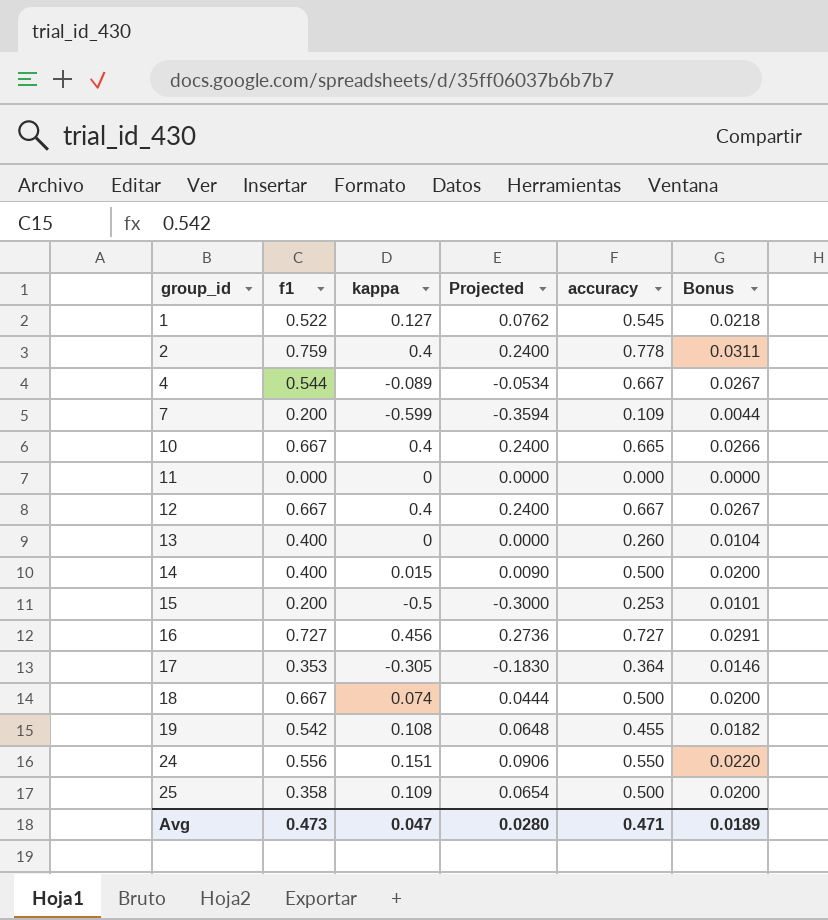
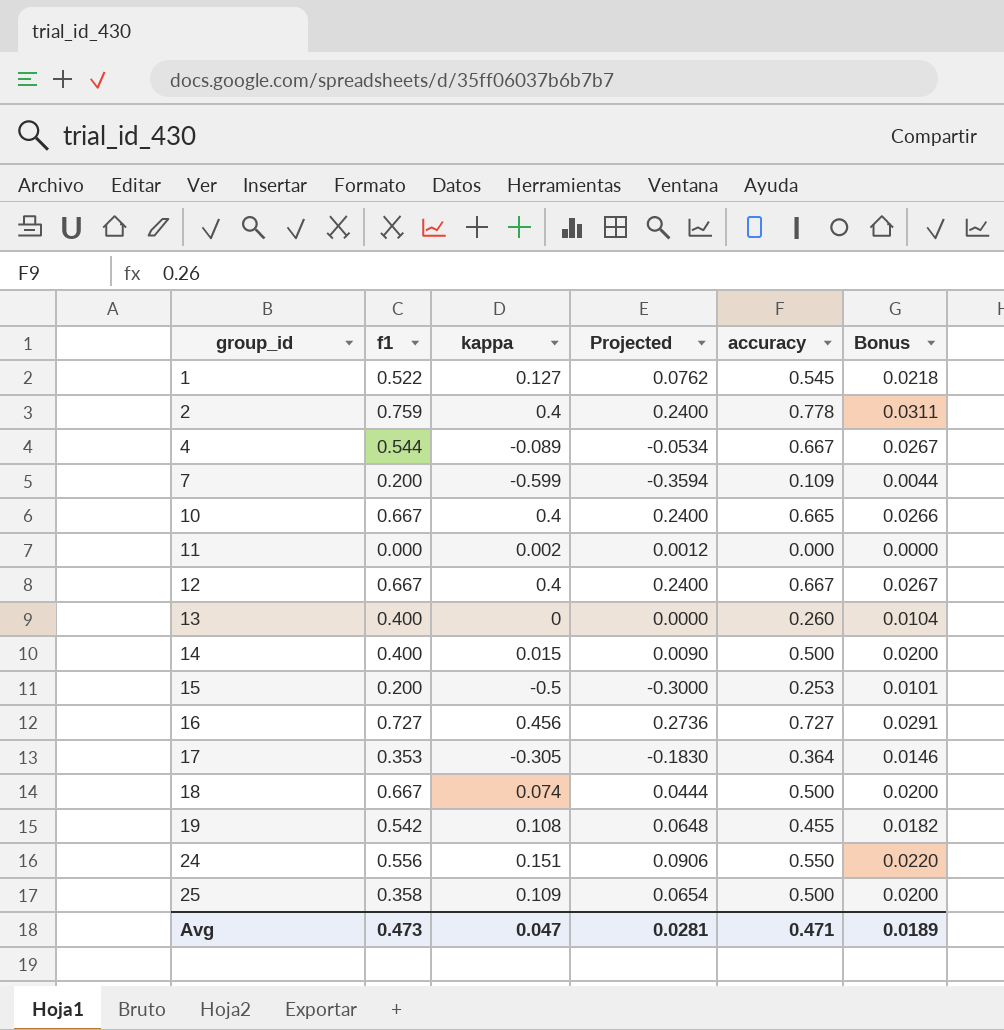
11 | kappa: 0 -> 0.002
11 | Projected: 0.0000 -> 0.0012
Avg | Projected: 0.0280 -> 0.0281

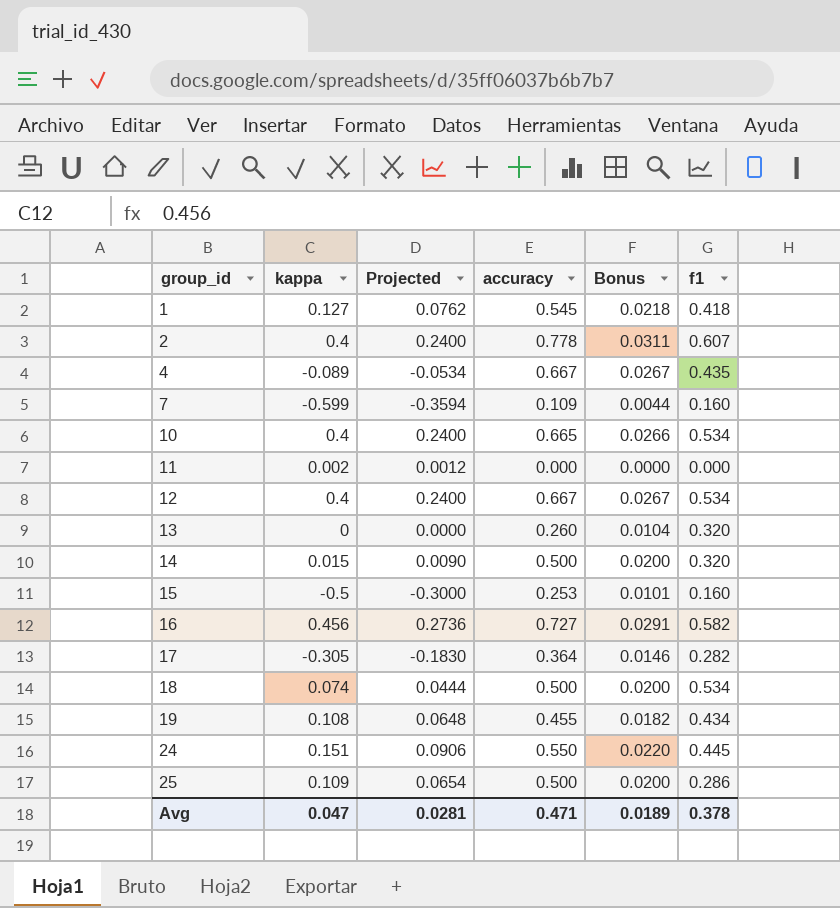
column f1 | position: 2 -> 6
1 | f1: 0.522 -> 0.418
2 | f1: 0.759 -> 0.607
4 | f1: 0.544 -> 0.435
7 | f1: 0.200 -> 0.160
10 | f1: 0.667 -> 0.534
12 | f1: 0.667 -> 0.534
13 | f1: 0.400 -> 0.320
14 | f1: 0.400 -> 0.320
15 | f1: 0.200 -> 0.160
16 | f1: 0.727 -> 0.582
17 | f1: 0.353 -> 0.282
18 | f1: 0.667 -> 0.534
19 | f1: 0.542 -> 0.434
24 | f1: 0.556 -> 0.445
25 | f1: 0.358 -> 0.286
Avg | f1: 0.473 -> 0.378

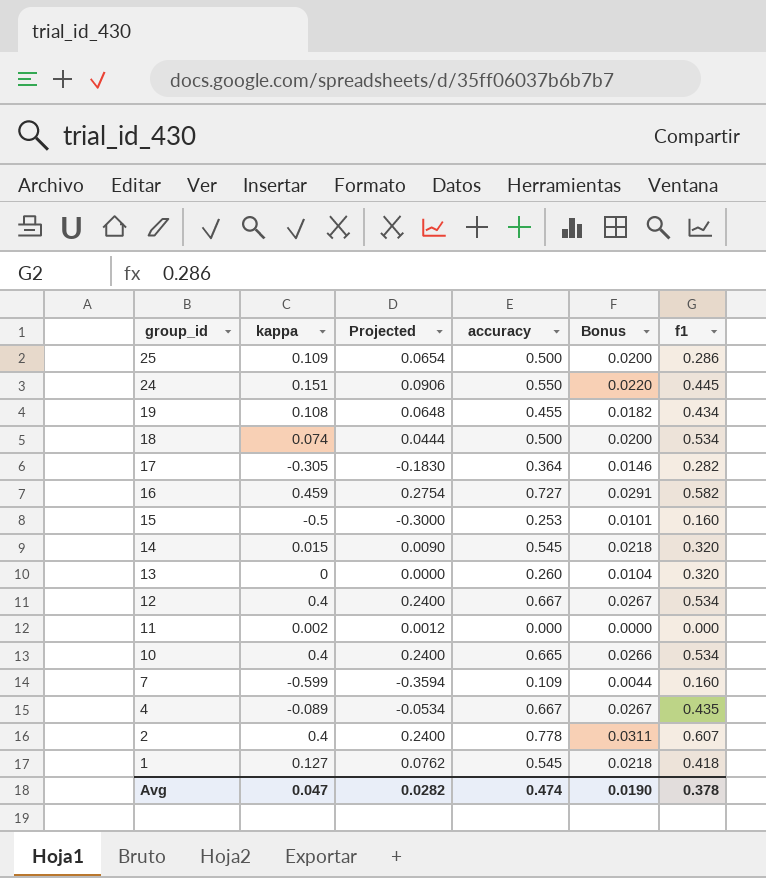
row order: group_id ascending -> group_id descending
16 | kappa: 0.456 -> 0.459
16 | Projected: 0.2736 -> 0.2754
14 | accuracy: 0.500 -> 0.545
14 | Bonus: 0.0200 -> 0.0218
Avg | Projected: 0.0281 -> 0.0282
Avg | accuracy: 0.471 -> 0.474
Avg | Bonus: 0.0189 -> 0.0190

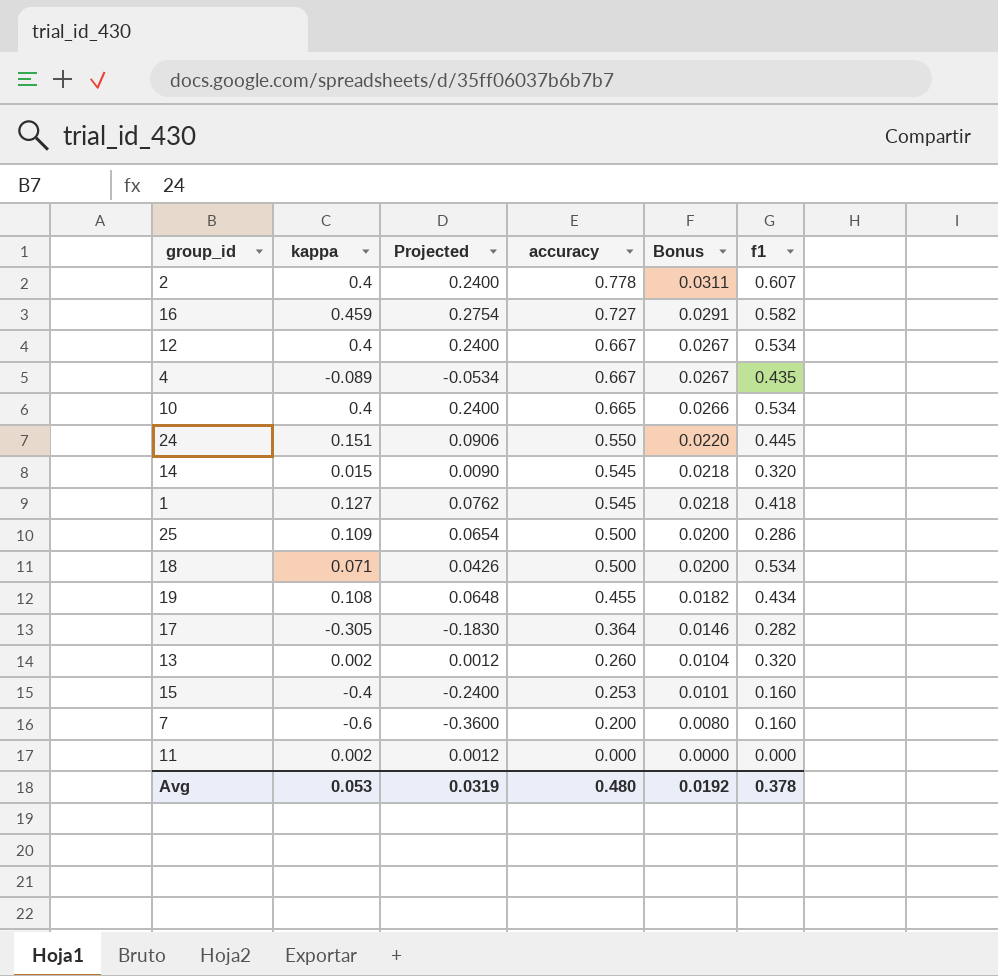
row order: group_id descending -> accuracy descending
18 | kappa: 0.074 -> 0.071
18 | Projected: 0.0444 -> 0.0426
13 | kappa: 0 -> 0.002
13 | Projected: 0.0000 -> 0.0012
15 | kappa: -0.5 -> -0.4
15 | Projected: -0.3000 -> -0.2400
7 | kappa: -0.599 -> -0.6
7 | Projected: -0.3594 -> -0.3600
7 | accuracy: 0.109 -> 0.200
7 | Bonus: 0.0044 -> 0.0080
Avg | kappa: 0.047 -> 0.053
Avg | Projected: 0.0282 -> 0.0319
Avg | accuracy: 0.474 -> 0.480
Avg | Bonus: 0.0190 -> 0.0192

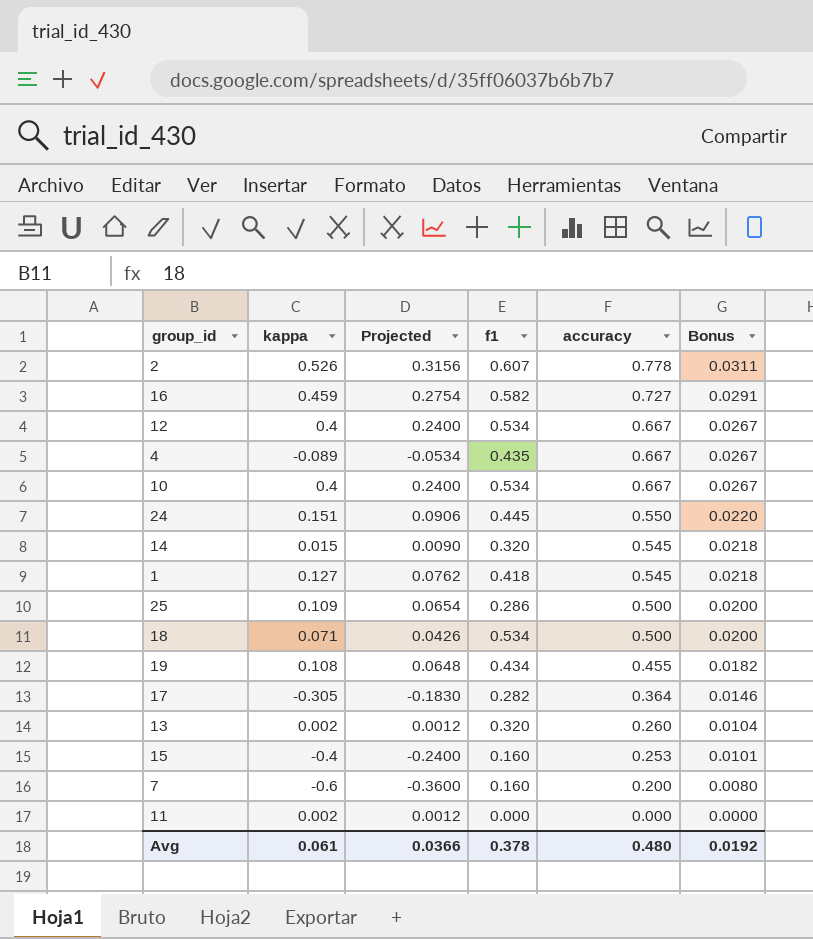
column f1 | position: 6 -> 4
2 | kappa: 0.4 -> 0.526
2 | Projected: 0.2400 -> 0.3156
10 | accuracy: 0.665 -> 0.667
10 | Bonus: 0.0266 -> 0.0267
Avg | kappa: 0.053 -> 0.061
Avg | Projected: 0.0319 -> 0.0366

